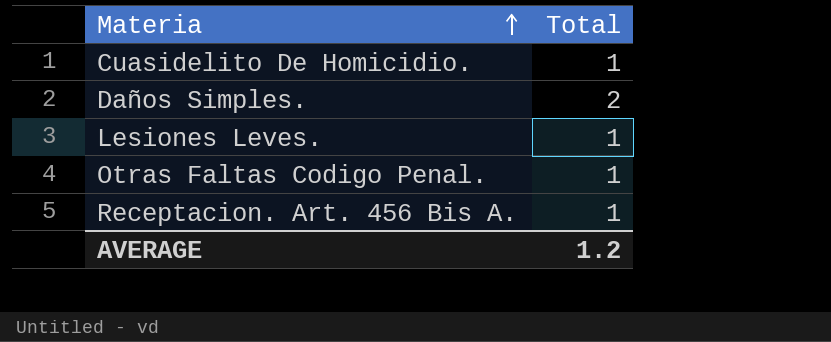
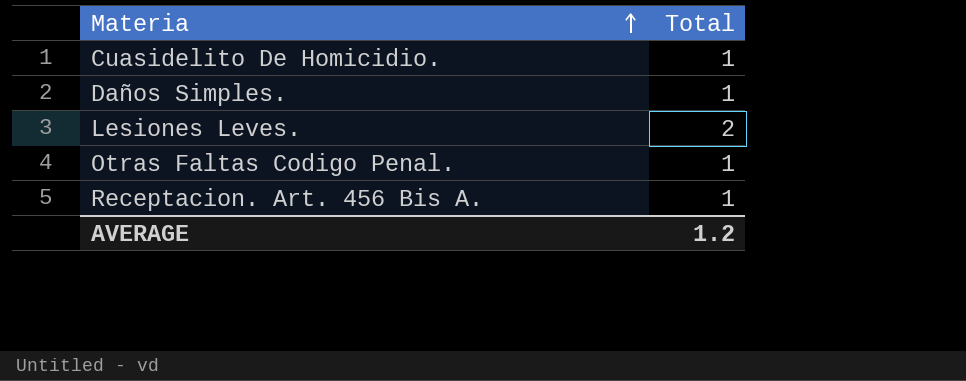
Daños Simples. | Total: 2 -> 1
Lesiones Leves. | Total: 1 -> 2

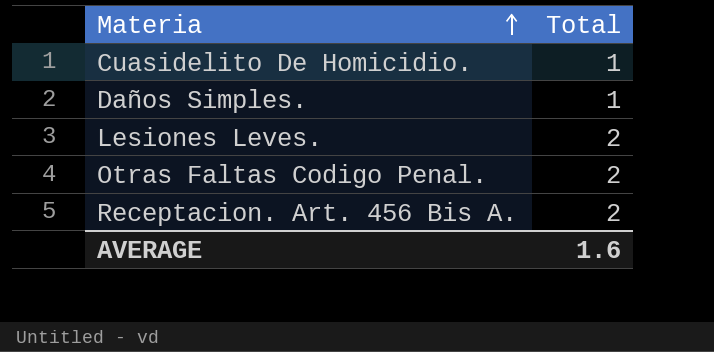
Otras Faltas Codigo Penal. | Total: 1 -> 2
Receptacion. Art. 456 Bis A. | Total: 1 -> 2
AVERAGE | Total: 1.2 -> 1.6

